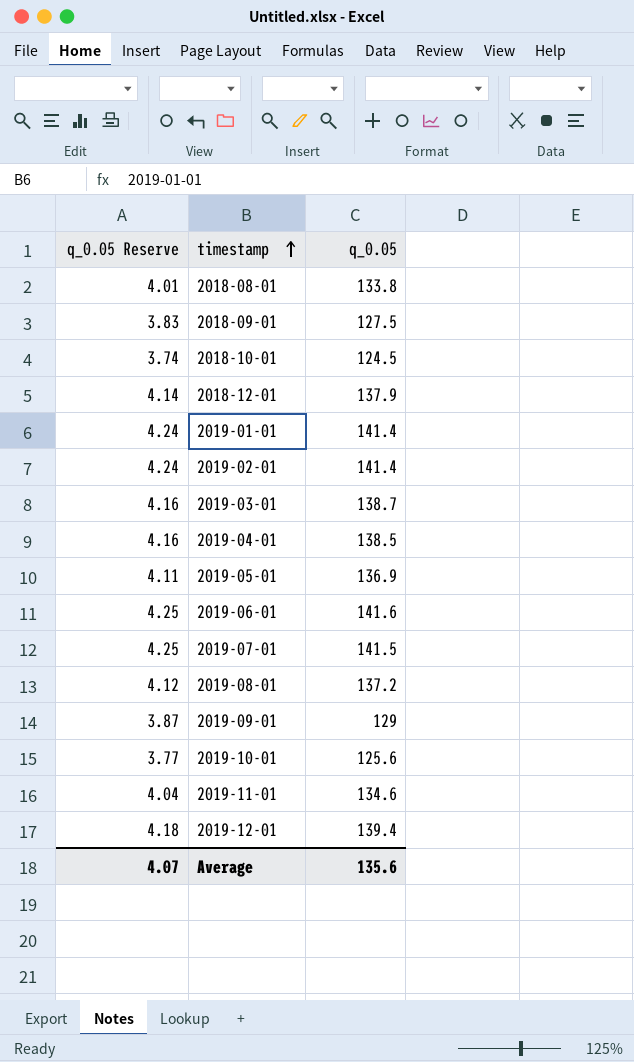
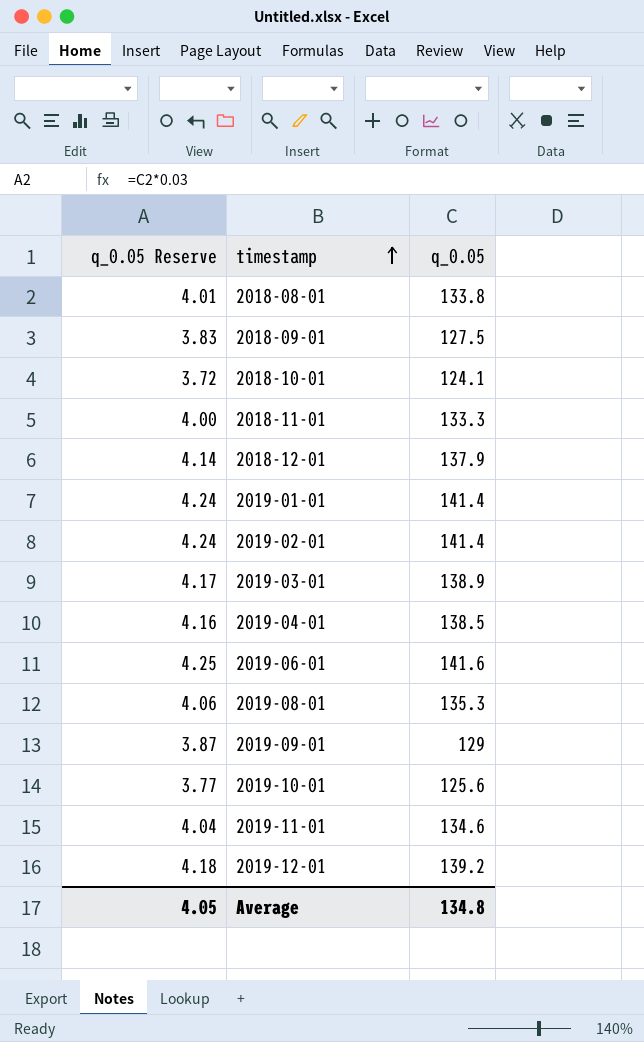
row 2019-05-01: 4.11 | 136.9 -> none
row 2019-07-01: 4.25 | 141.5 -> none
2018-10-01 | q_0.05 Reserve: 3.74 -> 3.72
2018-10-01 | q_0.05: 124.5 -> 124.1
row 2018-11-01: none -> 4.00 | 133.3
2019-03-01 | q_0.05 Reserve: 4.16 -> 4.17
2019-03-01 | q_0.05: 138.7 -> 138.9
2019-08-01 | q_0.05 Reserve: 4.12 -> 4.06
2019-08-01 | q_0.05: 137.2 -> 135.3
2019-12-01 | q_0.05: 139.4 -> 139.2
Average | q_0.05 Reserve: 4.07 -> 4.05
Average | q_0.05: 135.6 -> 134.8

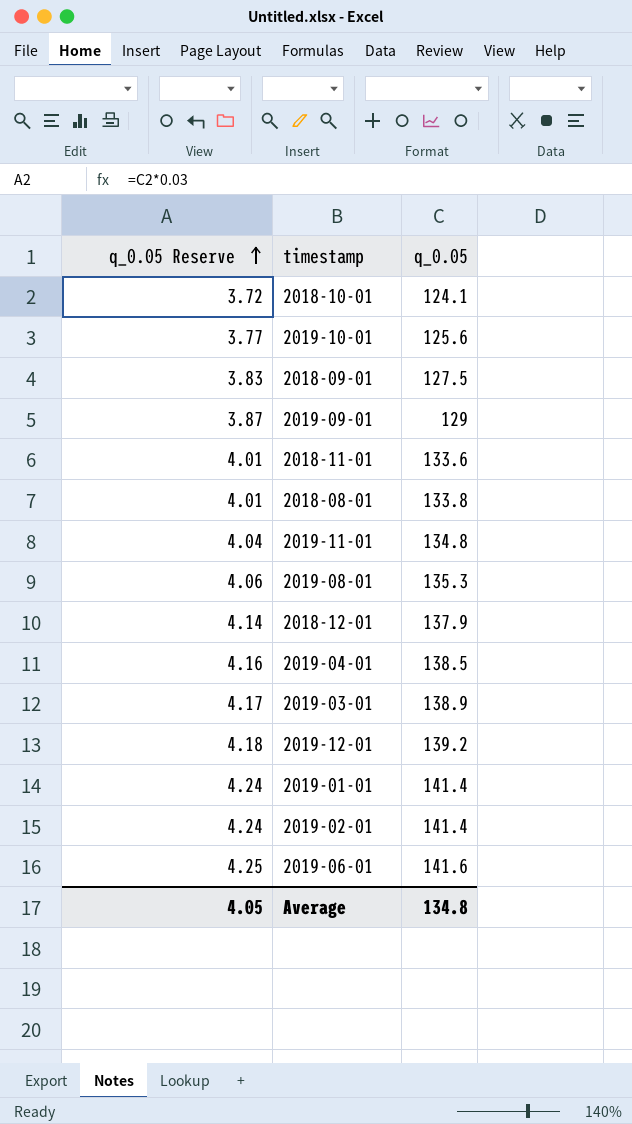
row order: timestamp ascending -> q_0.05 Reserve ascending
2018-11-01 | q_0.05 Reserve: 4.00 -> 4.01
2018-11-01 | q_0.05: 133.3 -> 133.6
2019-11-01 | q_0.05: 134.6 -> 134.8

